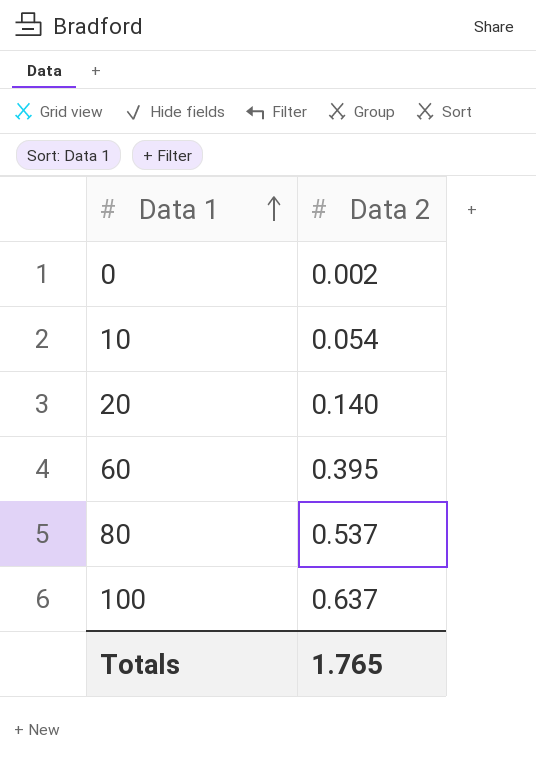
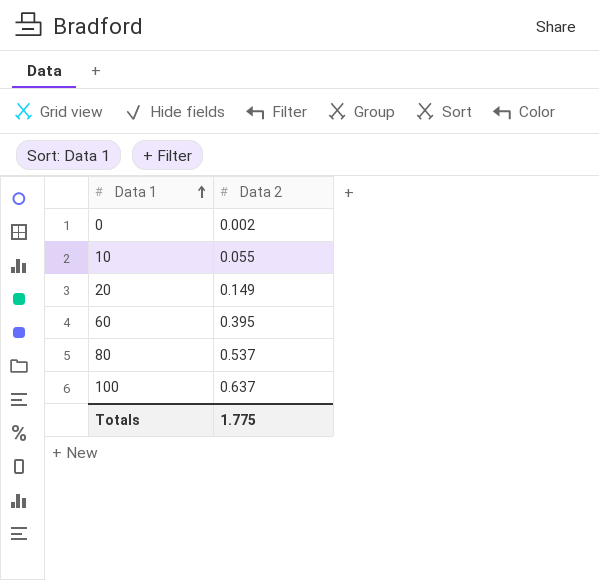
10 | Data 2: 0.054 -> 0.055
20 | Data 2: 0.140 -> 0.149
Totals | Data 2: 1.765 -> 1.775

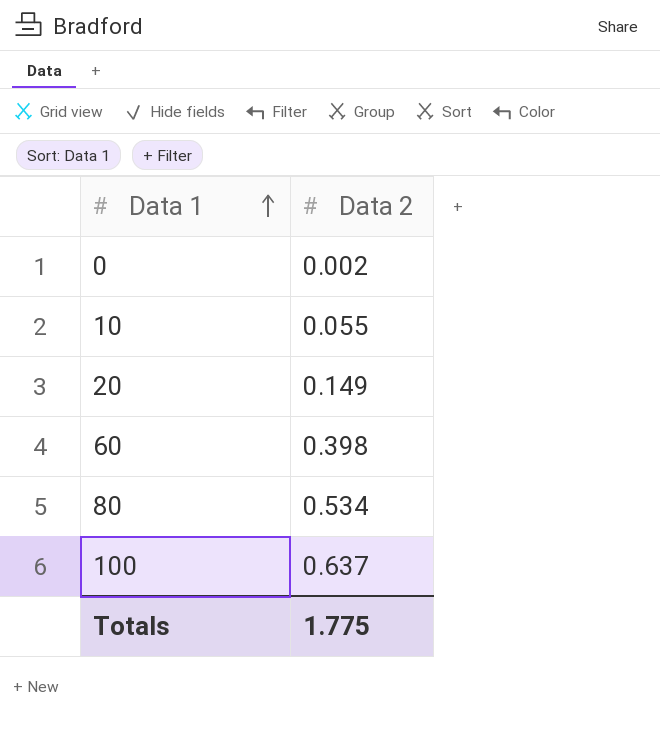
60 | Data 2: 0.395 -> 0.398
80 | Data 2: 0.537 -> 0.534

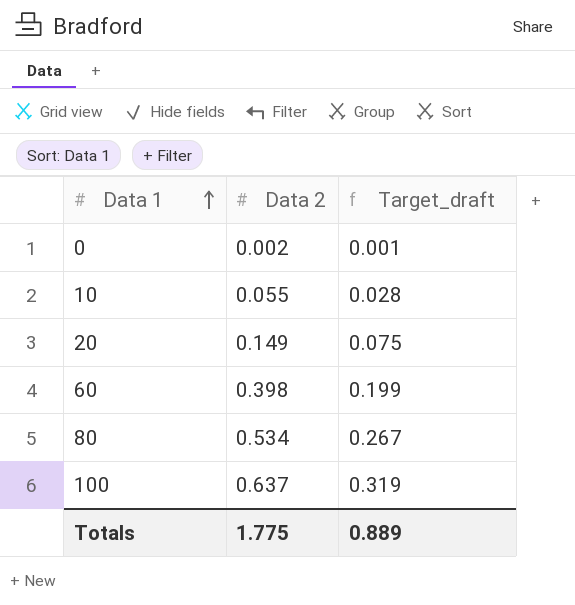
column Target_draft | formula: none -> [Data 2] * 0.5

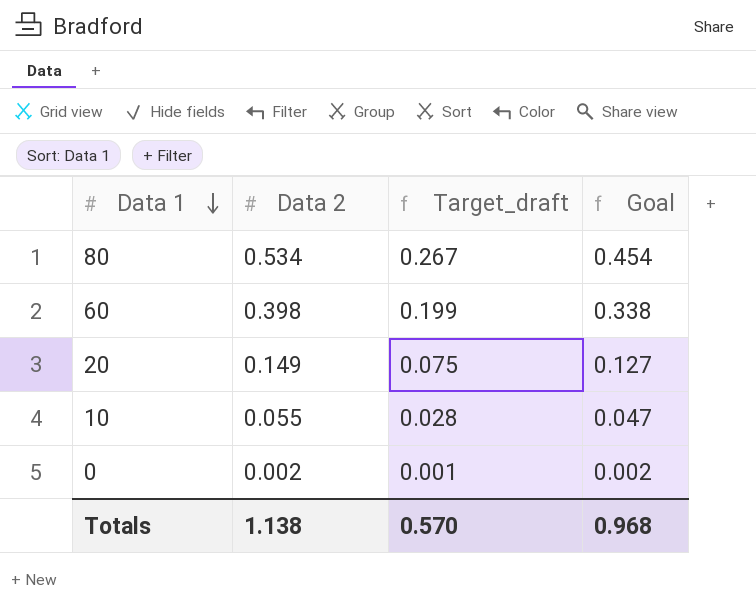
row order: Data 1 ascending -> Data 1 descending
column Goal | formula: none -> [Data 2] * 0.85
row 100: 0.637 | 0.319 -> none
Totals | Data 2: 1.775 -> 1.138
Totals | Target_draft: 0.889 -> 0.570

